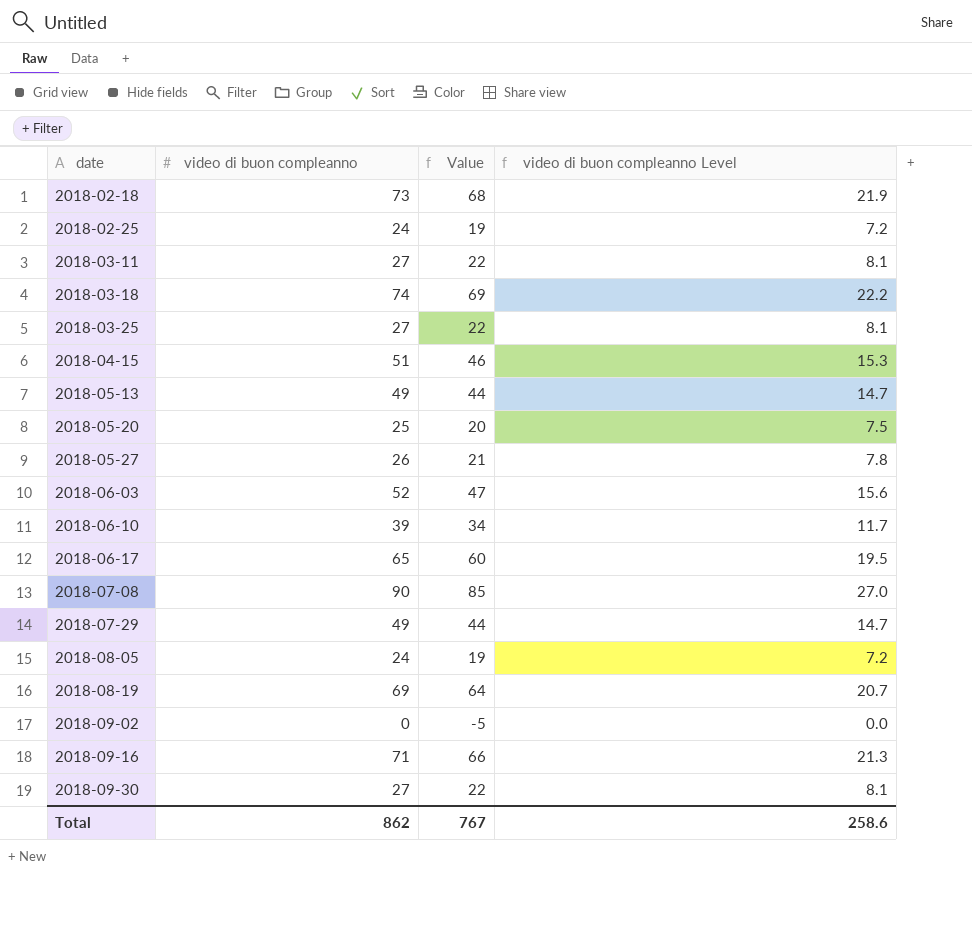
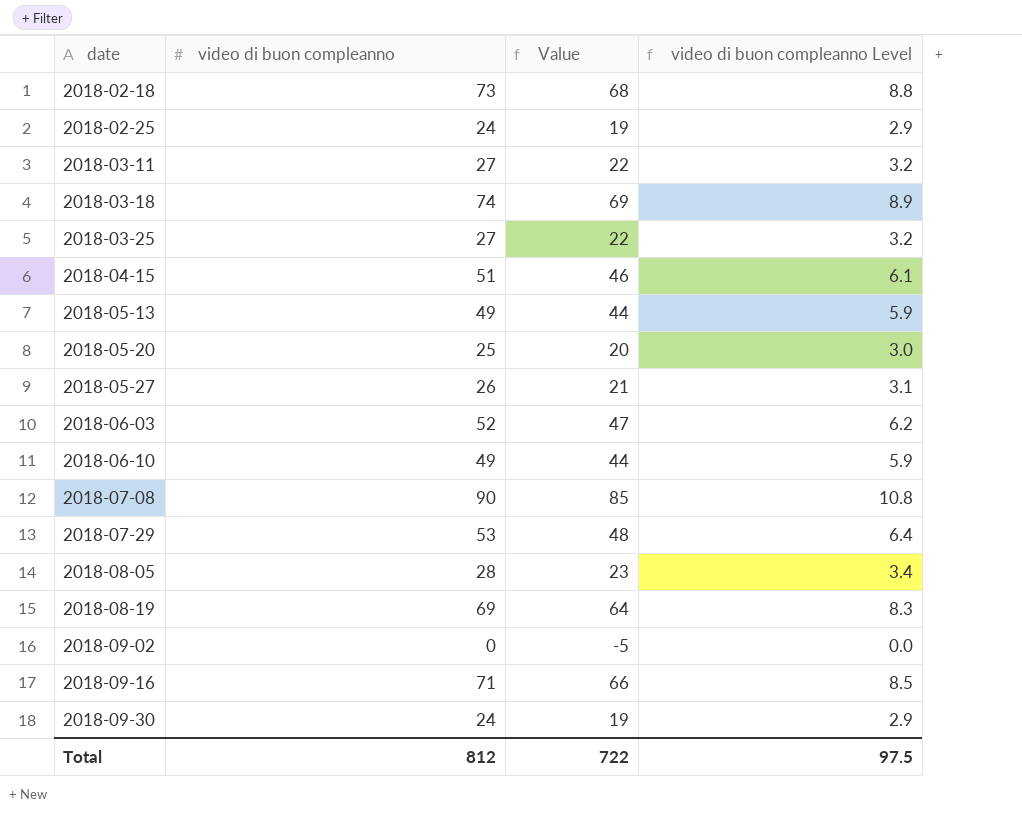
column video di buon compleanno Level | formula: [video di buon compleanno] * 0.3 -> [video di buon compleanno] * 0.12
row 2018-06-17: 65 | 60 | 19.5 -> none
2018-06-10 | video di buon compleanno: 39 -> 49
2018-06-10 | Value: 34 -> 44
2018-07-29 | video di buon compleanno: 49 -> 53
2018-07-29 | Value: 44 -> 48
2018-08-05 | video di buon compleanno: 24 -> 28
2018-08-05 | Value: 19 -> 23
2018-09-30 | video di buon compleanno: 27 -> 24
2018-09-30 | Value: 22 -> 19
Total | video di buon compleanno: 862 -> 812
Total | Value: 767 -> 722
Total | video di buon compleanno Level: 258.6 -> 97.5

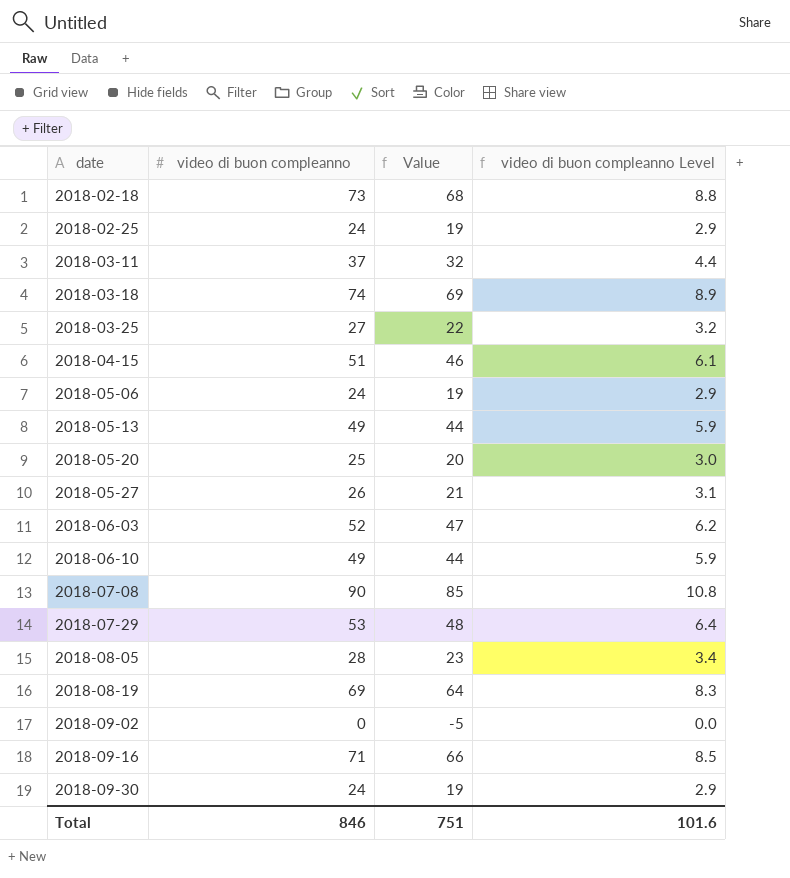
2018-03-11 | video di buon compleanno: 27 -> 37
2018-03-11 | Value: 22 -> 32
2018-03-11 | video di buon compleanno Level: 3.2 -> 4.4
row 2018-05-06: none -> 24 | 19 | 2.9
Total | video di buon compleanno: 812 -> 846
Total | Value: 722 -> 751
Total | video di buon compleanno Level: 97.5 -> 101.6

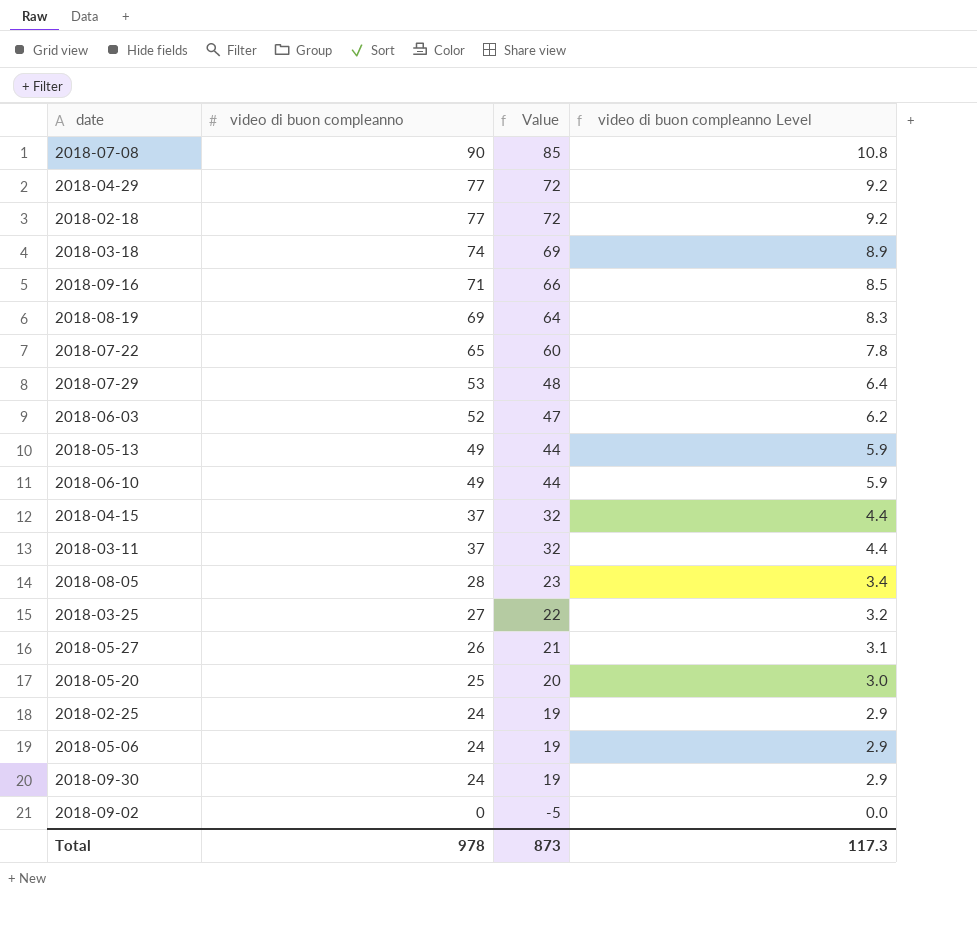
row order: date ascending -> video di buon compleanno descending
row 2018-04-29: none -> 77 | 72 | 9.2
2018-02-18 | video di buon compleanno: 73 -> 77
2018-02-18 | Value: 68 -> 72
2018-02-18 | video di buon compleanno Level: 8.8 -> 9.2
row 2018-07-22: none -> 65 | 60 | 7.8
2018-04-15 | video di buon compleanno: 51 -> 37
2018-04-15 | Value: 46 -> 32
2018-04-15 | video di buon compleanno Level: 6.1 -> 4.4
Total | video di buon compleanno: 846 -> 978
Total | Value: 751 -> 873
Total | video di buon compleanno Level: 101.6 -> 117.3

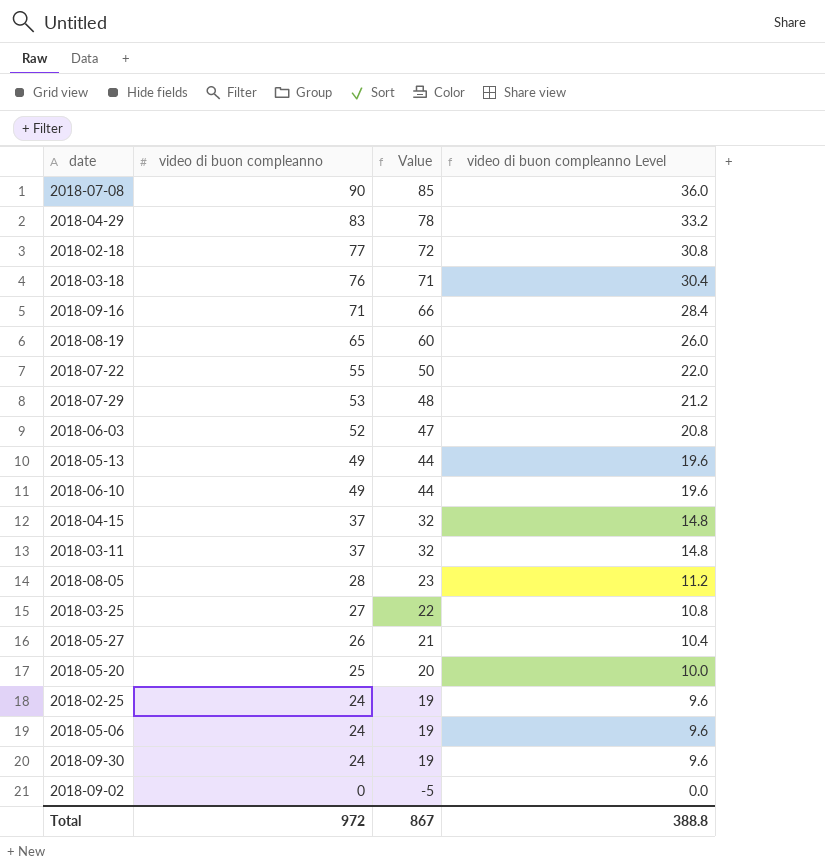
column video di buon compleanno Level | formula: [video di buon compleanno] * 0.12 -> [video di buon compleanno] * 0.4
2018-04-29 | video di buon compleanno: 77 -> 83
2018-04-29 | Value: 72 -> 78
2018-03-18 | video di buon compleanno: 74 -> 76
2018-03-18 | Value: 69 -> 71
2018-08-19 | video di buon compleanno: 69 -> 65
2018-08-19 | Value: 64 -> 60
2018-07-22 | video di buon compleanno: 65 -> 55
2018-07-22 | Value: 60 -> 50
Total | video di buon compleanno: 978 -> 972
Total | Value: 873 -> 867
Total | video di buon compleanno Level: 117.3 -> 388.8

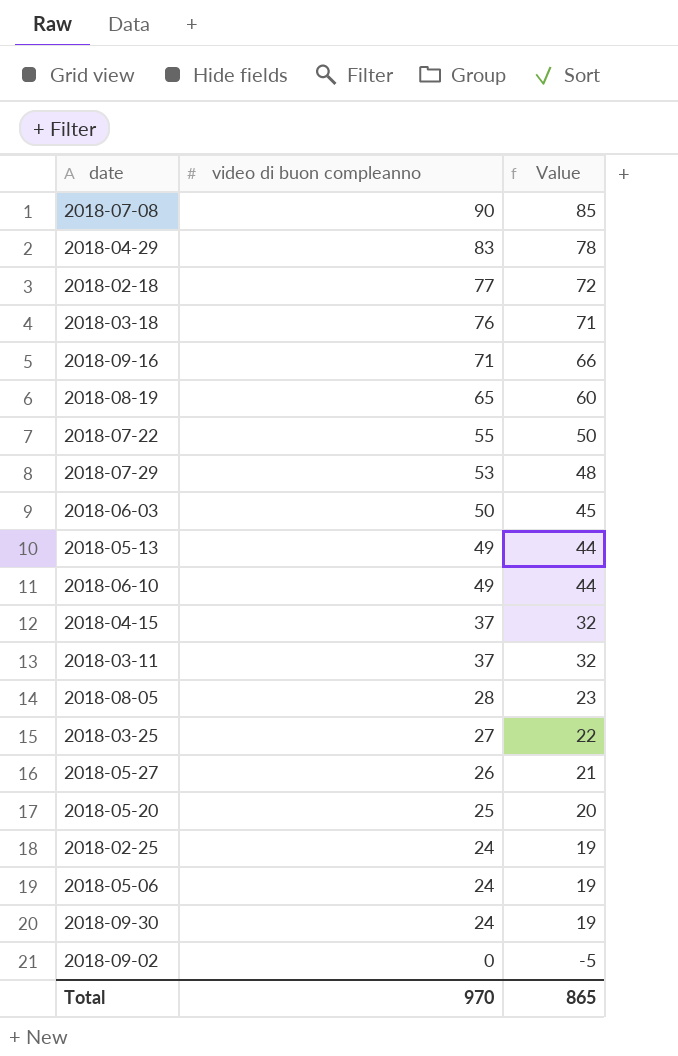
column video di buon compleanno Level | formula: [video di buon compleanno] * 0.4 -> none
2018-06-03 | video di buon compleanno: 52 -> 50
2018-06-03 | Value: 47 -> 45
Total | video di buon compleanno: 972 -> 970
Total | Value: 867 -> 865

